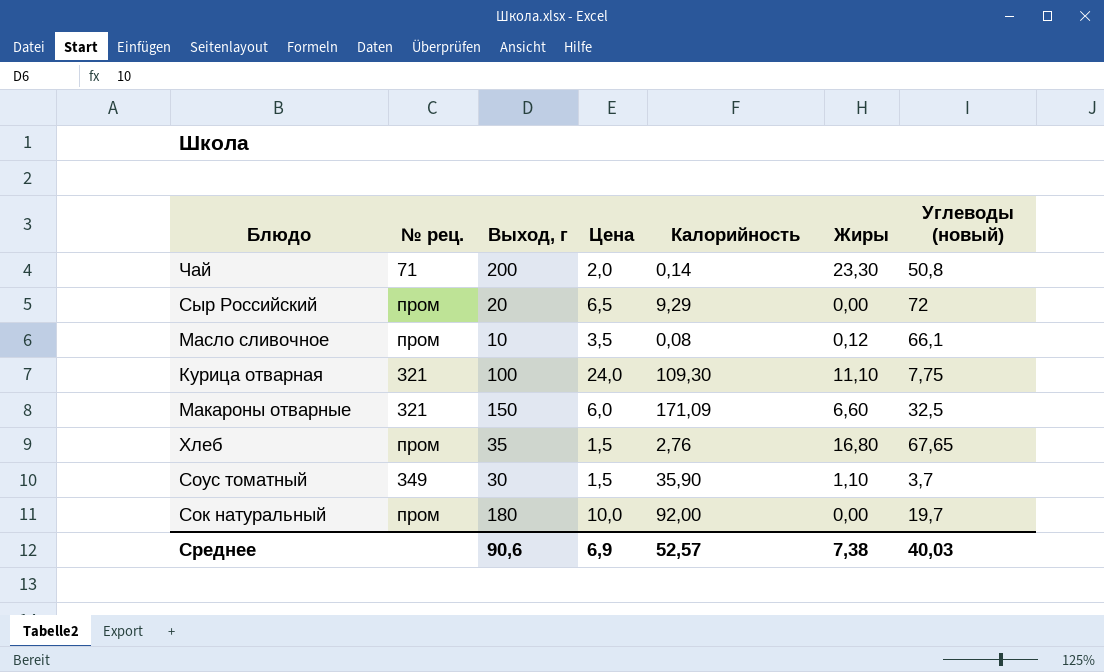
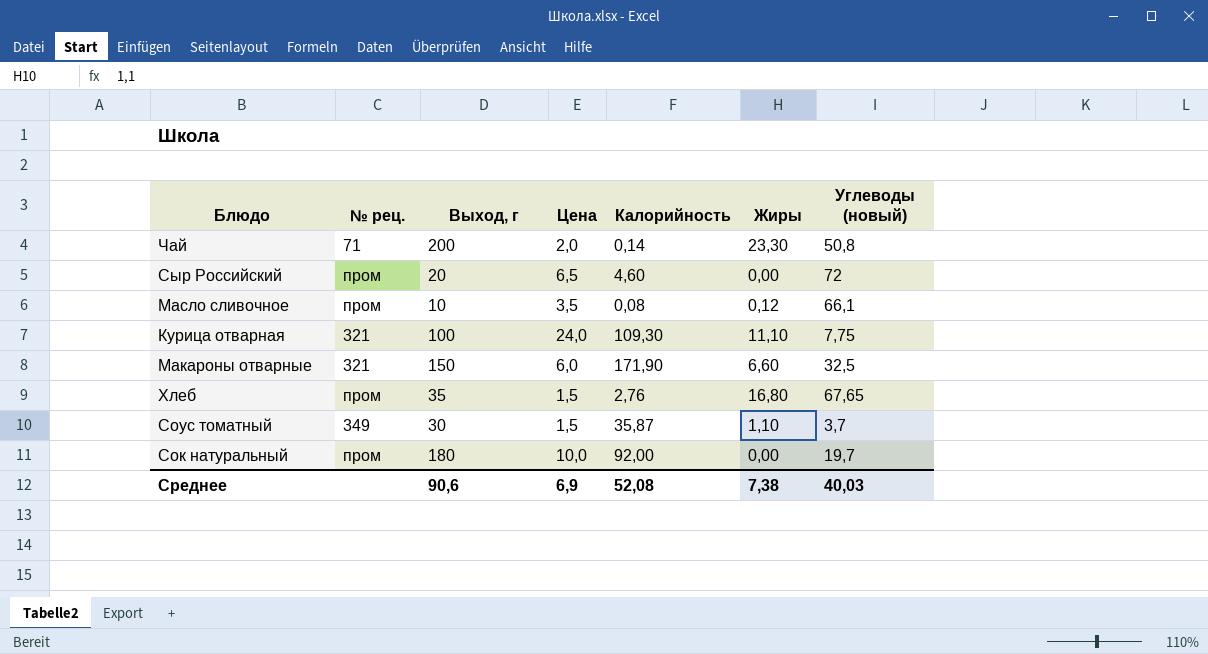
Сыр Российский | Калорийность: 9,29 -> 4,60
Макароны отварные | Калорийность: 171,09 -> 171,90
Соус томатный | Калорийность: 35,90 -> 35,87
Среднее | Калорийность: 52,57 -> 52,08

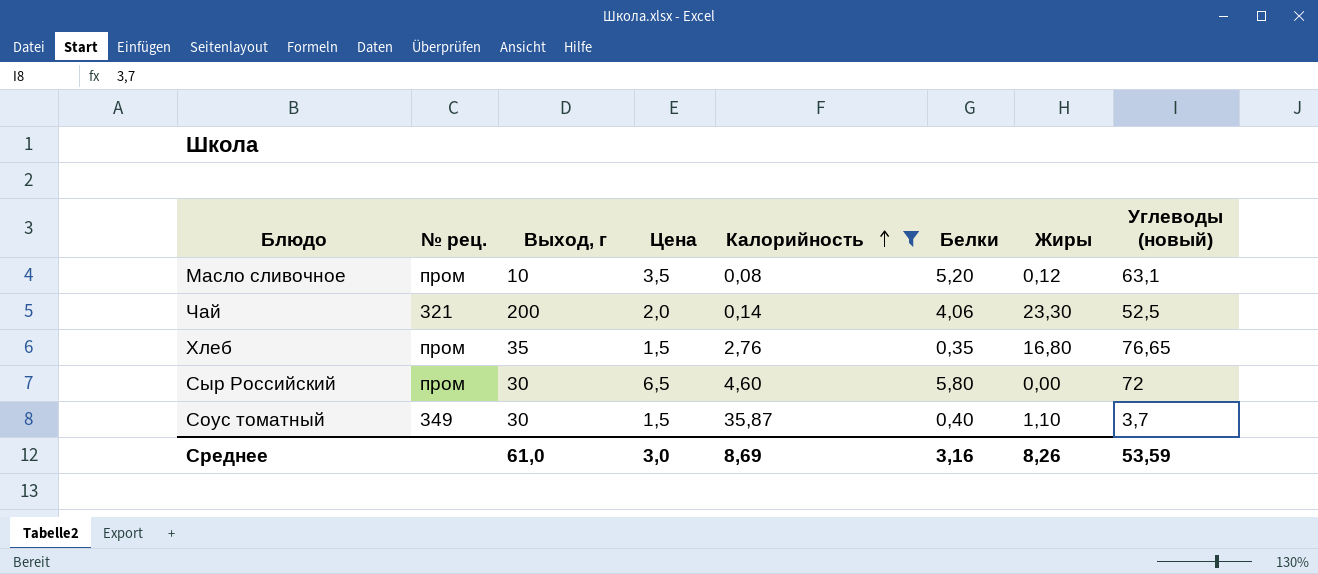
filter: none -> Калорийность <= 35,87
row order: none -> Калорийность ascending
column Белки | position: none -> 6
Масло сливочное | Углеводы (новый): 66,1 -> 63,1
Чай | № рец.: 71 -> 321
Чай | Углеводы (новый): 50,8 -> 52,5
Хлеб | Углеводы (новый): 67,65 -> 76,65
Сыр Российский | Выход, г: 20 -> 30
Среднее | Выход, г: 90,6 -> 61,0
Среднее | Цена: 6,9 -> 3,0
Среднее | Калорийность: 52,08 -> 8,69
Среднее | Жиры: 7,38 -> 8,26
Среднее | Углеводы (новый): 40,03 -> 53,59

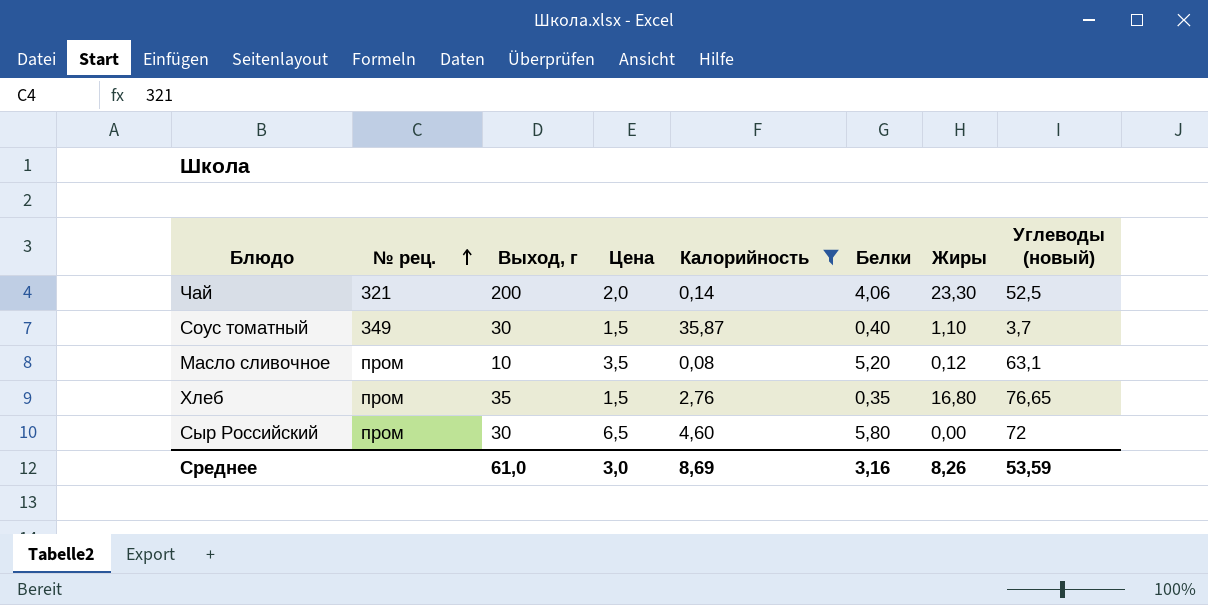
row order: Калорийность ascending -> № рец. ascending

